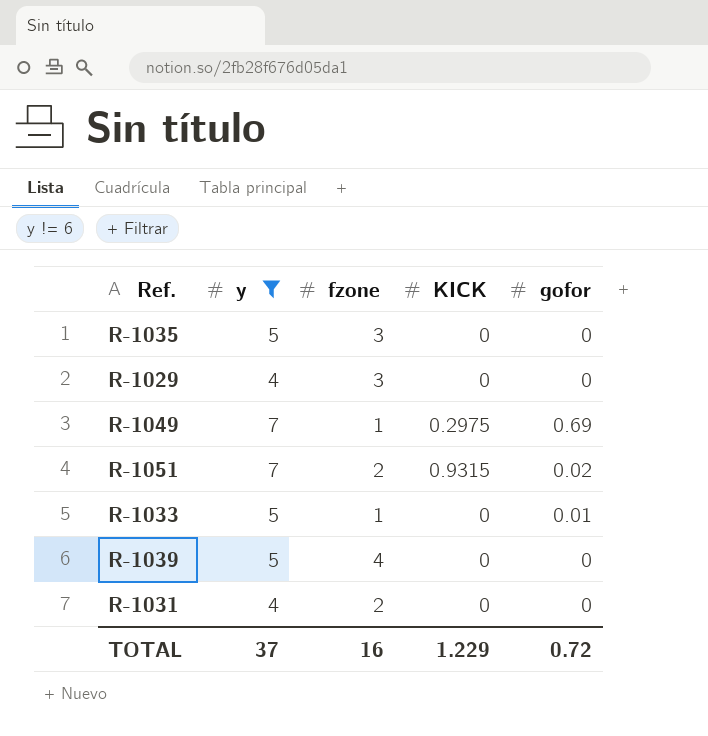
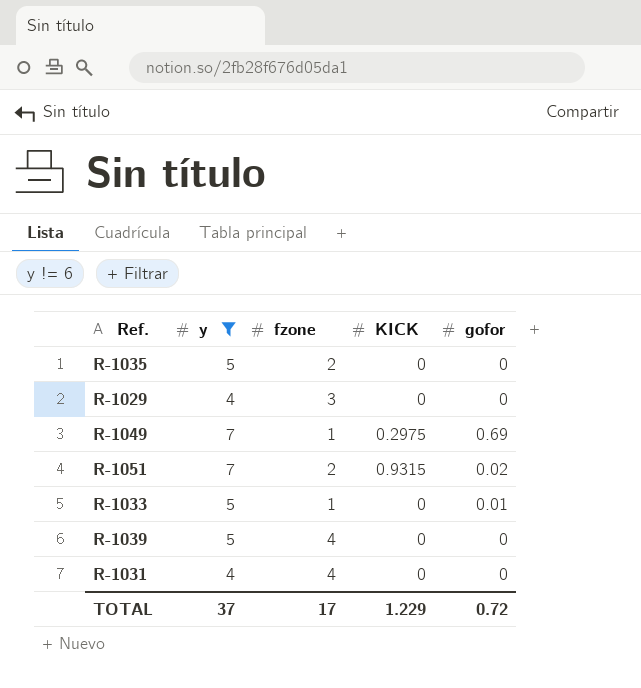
R-1035 | fzone: 3 -> 2
R-1031 | fzone: 2 -> 4
TOTAL | fzone: 16 -> 17

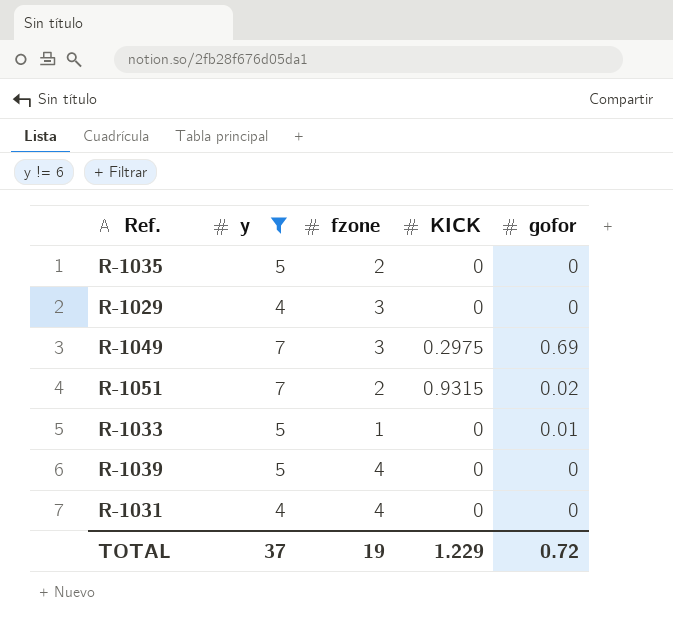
R-1049 | fzone: 1 -> 3
TOTAL | fzone: 17 -> 19

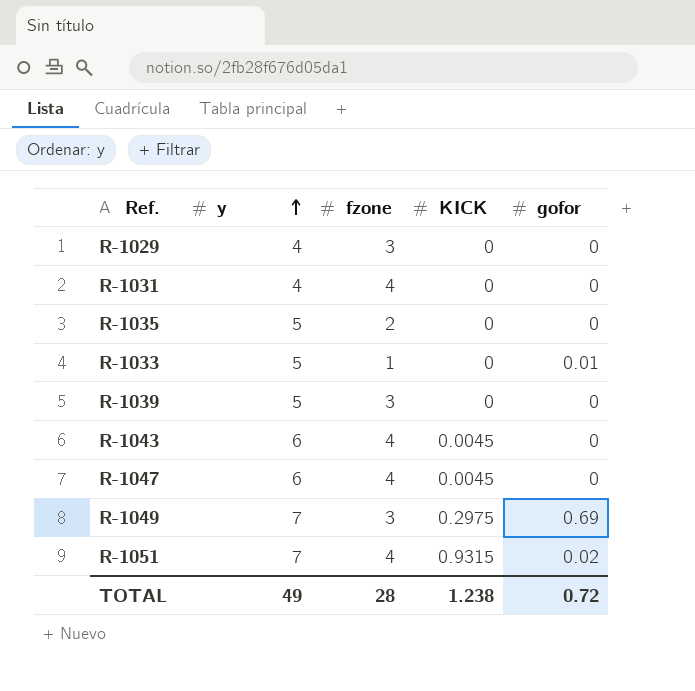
filter: y != 6 -> none
row order: none -> y ascending
R-1039 | fzone: 4 -> 3
R-1051 | fzone: 2 -> 4
TOTAL | y: 37 -> 49
TOTAL | fzone: 19 -> 28
TOTAL | KICK: 1.229 -> 1.238

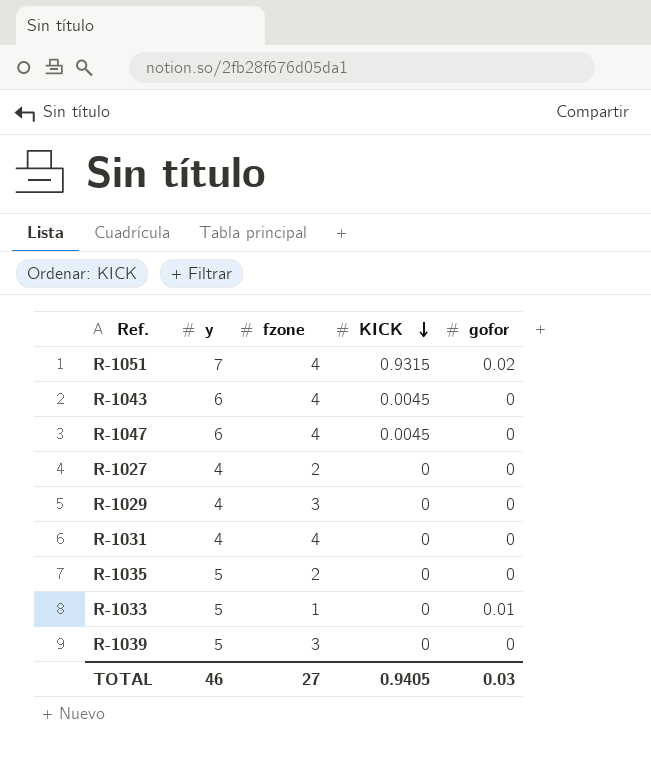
row order: y ascending -> KICK descending
row R-1049: 7 | 3 | 0.2975 | 0.69 -> none
row R-1027: none -> 4 | 2 | 0 | 0
TOTAL | y: 49 -> 46
TOTAL | fzone: 28 -> 27
TOTAL | KICK: 1.238 -> 0.9405
TOTAL | gofor: 0.72 -> 0.03

